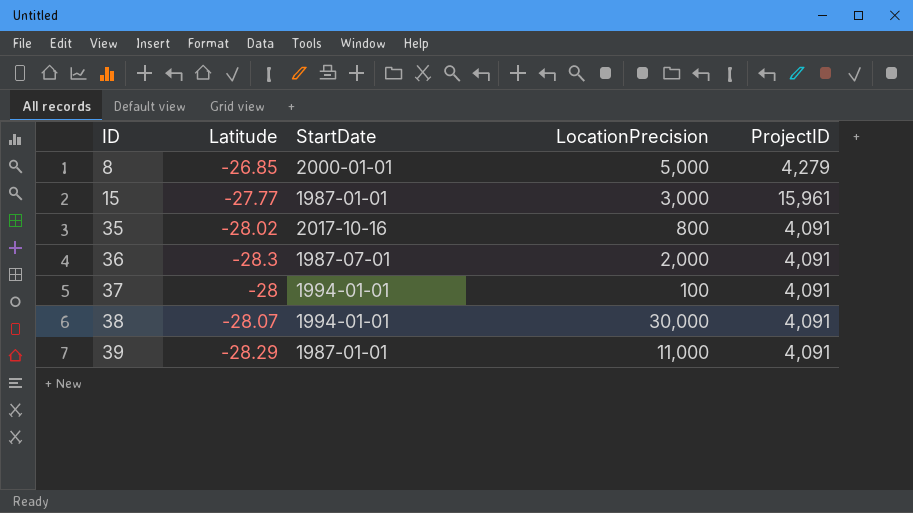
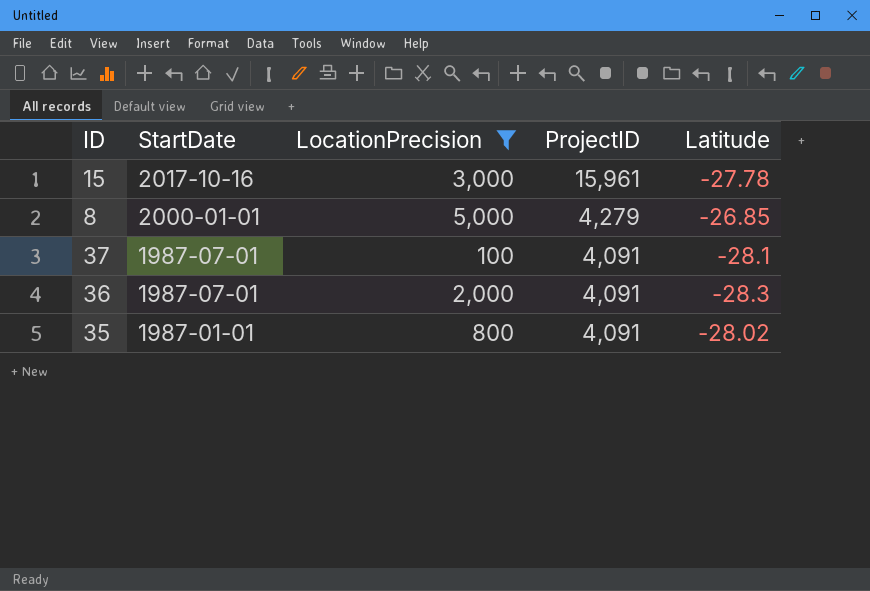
filter: none -> LocationPrecision <= 5,000
row order: ID ascending -> StartDate descending
column Latitude | position: 2 -> 5
15 | StartDate: 1987-01-01 -> 2017-10-16
15 | Latitude: -27.77 -> -27.78
37 | StartDate: 1994-01-01 -> 1987-07-01
37 | Latitude: -28 -> -28.1
35 | StartDate: 2017-10-16 -> 1987-01-01

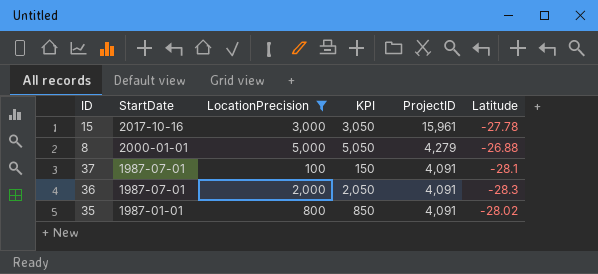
column KPI | formula: none -> [LocationPrecision] + 50
8 | Latitude: -26.85 -> -26.88

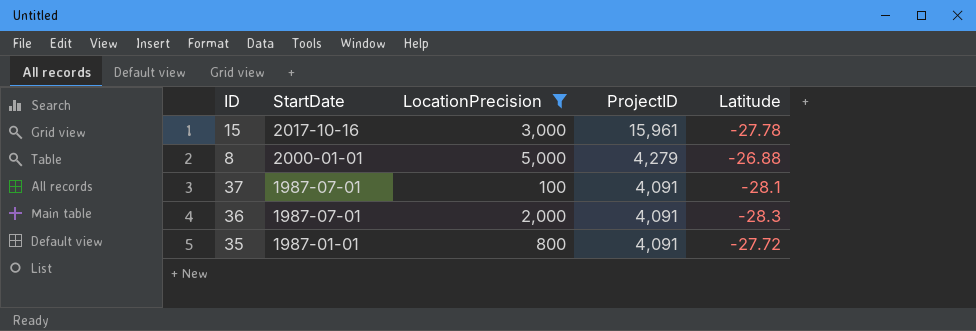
column KPI | formula: [LocationPrecision] + 50 -> none
35 | Latitude: -28.02 -> -27.72

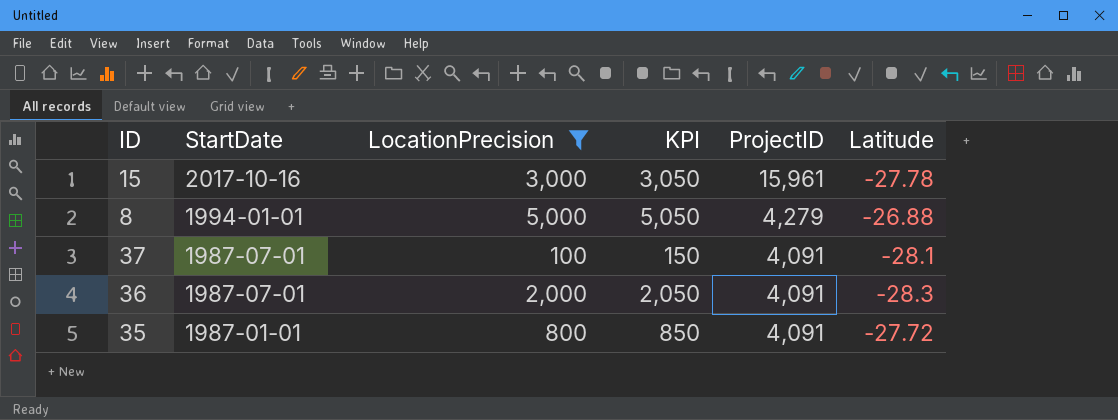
column KPI | formula: none -> [LocationPrecision] + 50
8 | StartDate: 2000-01-01 -> 1994-01-01

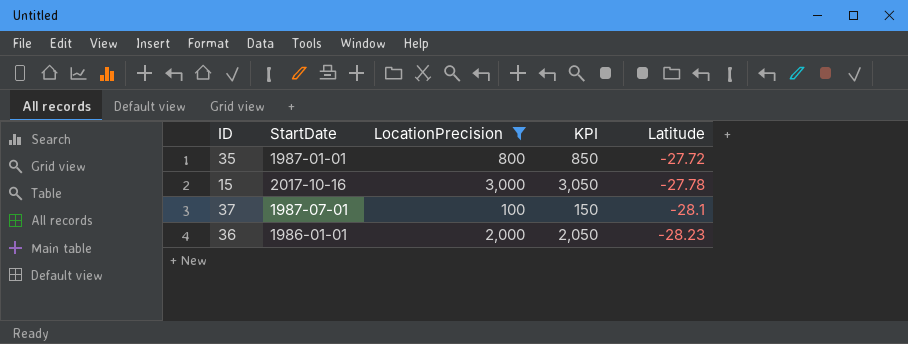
row order: StartDate descending -> Latitude descending
column ProjectID | position: 5 -> none
row 8: 1994-01-01 | 5,000 | 5,050 | 4,279 | -26.88 -> none
36 | StartDate: 1987-07-01 -> 1986-01-01
36 | Latitude: -28.3 -> -28.23

